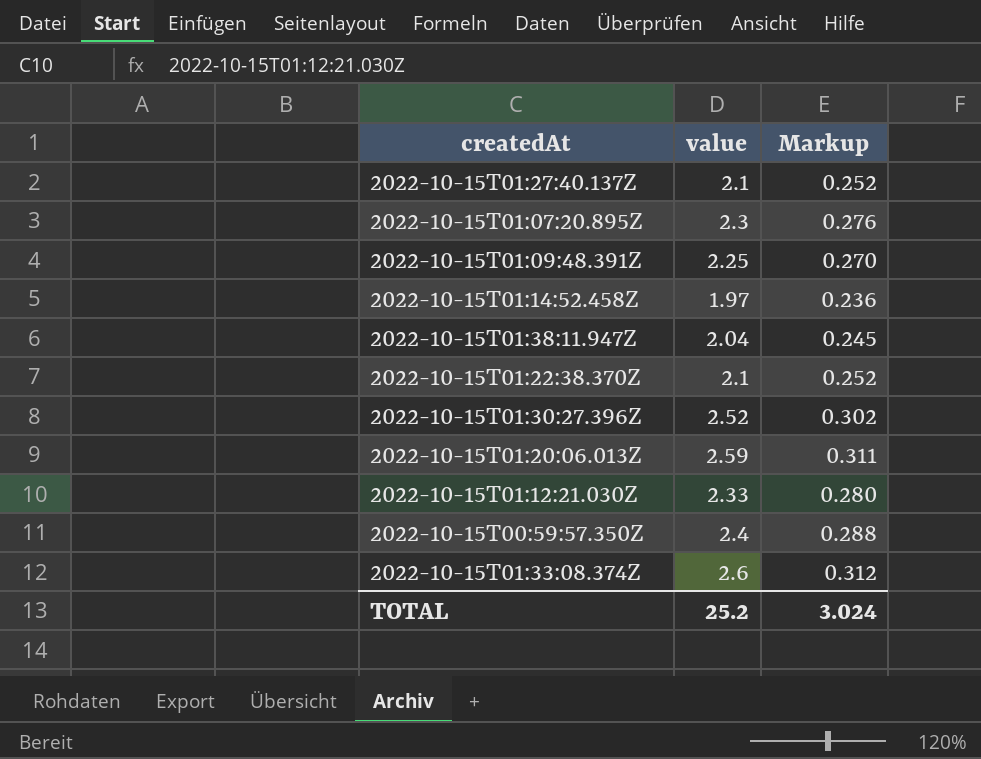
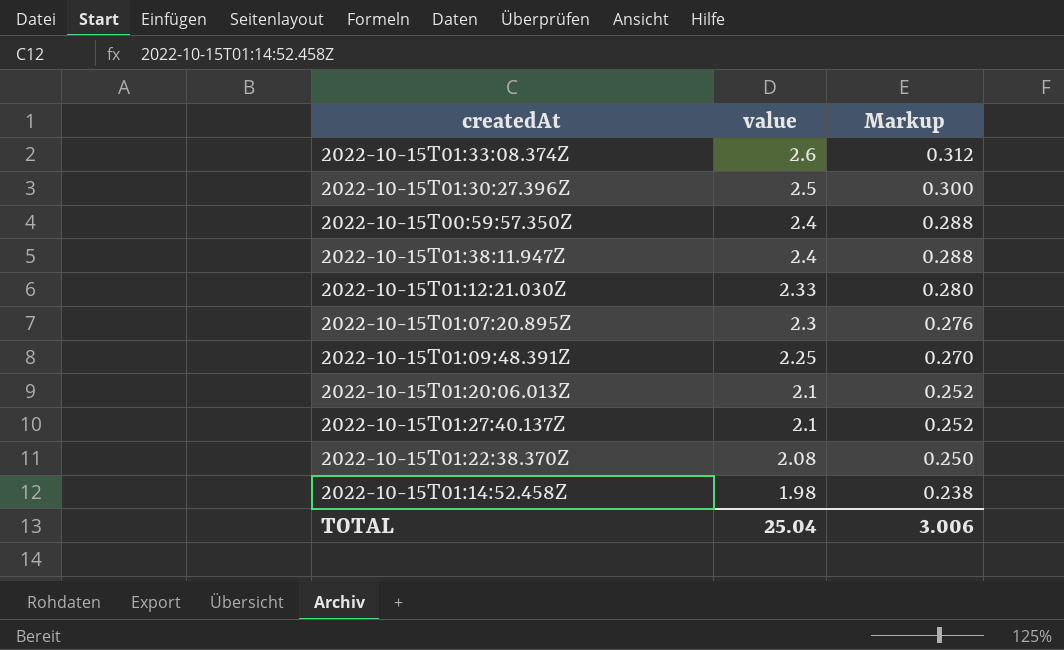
row order: none -> value descending
2022-10-15T01:30:27.396Z | value: 2.52 -> 2.5
2022-10-15T01:30:27.396Z | Markup: 0.302 -> 0.300
2022-10-15T01:38:11.947Z | value: 2.04 -> 2.4
2022-10-15T01:38:11.947Z | Markup: 0.245 -> 0.288
2022-10-15T01:20:06.013Z | value: 2.59 -> 2.1
2022-10-15T01:20:06.013Z | Markup: 0.311 -> 0.252
2022-10-15T01:22:38.370Z | value: 2.1 -> 2.08
2022-10-15T01:22:38.370Z | Markup: 0.252 -> 0.250
2022-10-15T01:14:52.458Z | value: 1.97 -> 1.98
2022-10-15T01:14:52.458Z | Markup: 0.236 -> 0.238
TOTAL | value: 25.2 -> 25.04
TOTAL | Markup: 3.024 -> 3.006

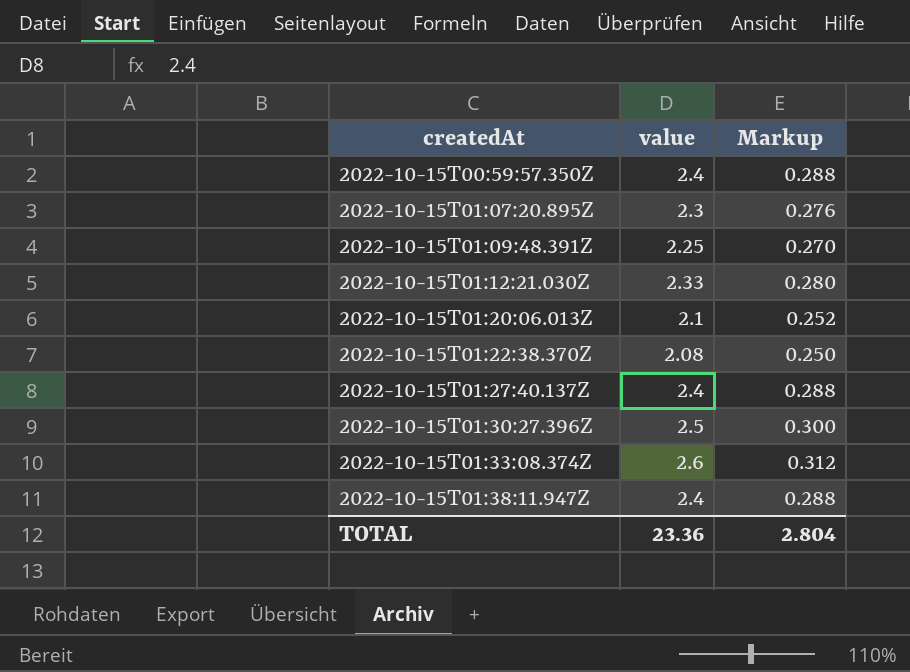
row order: value descending -> createdAt ascending
row 2022-10-15T01:14:52.458Z: 1.98 | 0.238 -> none
2022-10-15T01:27:40.137Z | value: 2.1 -> 2.4
2022-10-15T01:27:40.137Z | Markup: 0.252 -> 0.288
TOTAL | value: 25.04 -> 23.36
TOTAL | Markup: 3.006 -> 2.804

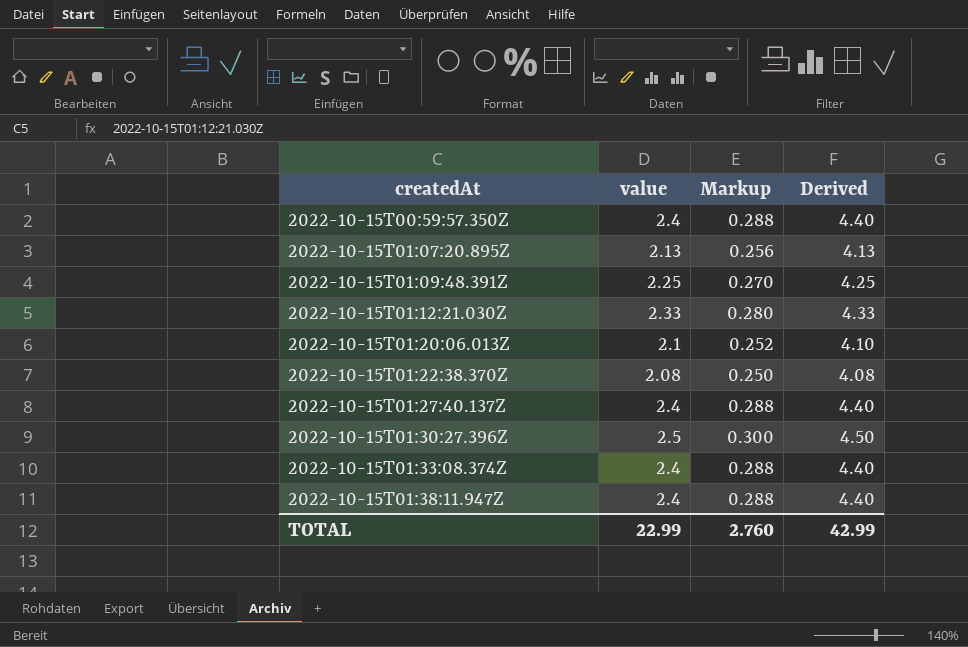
column Derived | formula: none -> [value] + 2
2022-10-15T01:07:20.895Z | value: 2.3 -> 2.13
2022-10-15T01:07:20.895Z | Markup: 0.276 -> 0.256
2022-10-15T01:33:08.374Z | value: 2.6 -> 2.4
2022-10-15T01:33:08.374Z | Markup: 0.312 -> 0.288
TOTAL | value: 23.36 -> 22.99
TOTAL | Markup: 2.804 -> 2.760

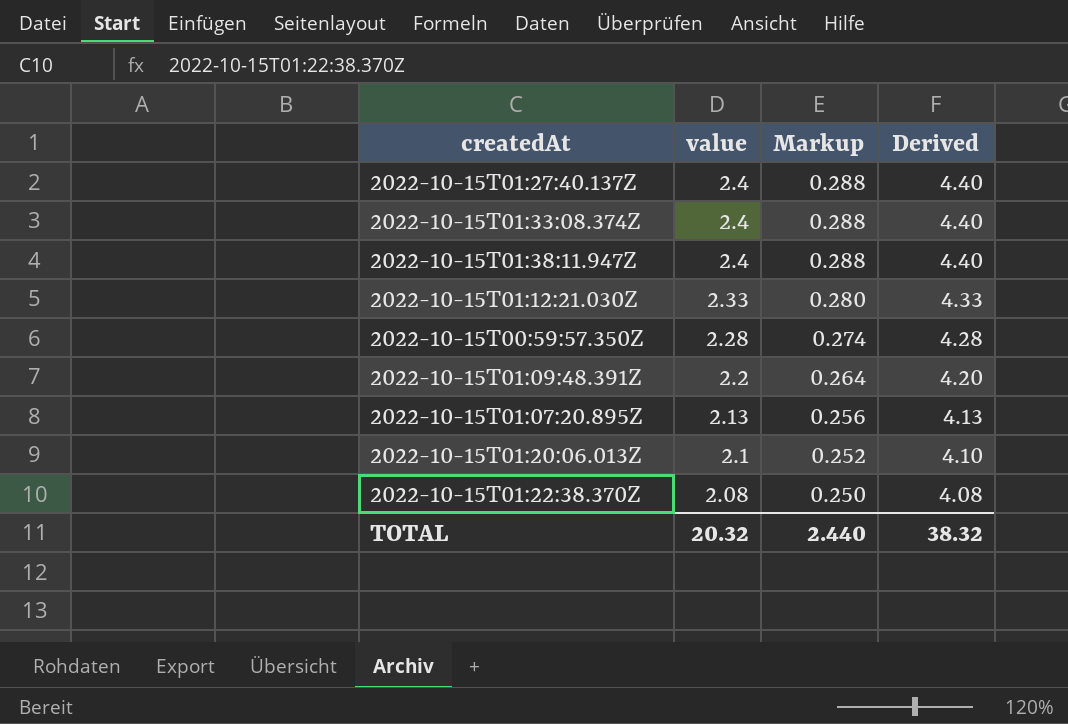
row order: createdAt ascending -> value descending
row 2022-10-15T01:30:27.396Z: 2.5 | 0.300 | 4.50 -> none
2022-10-15T00:59:57.350Z | value: 2.4 -> 2.28
2022-10-15T00:59:57.350Z | Markup: 0.288 -> 0.274
2022-10-15T00:59:57.350Z | Derived: 4.40 -> 4.28
2022-10-15T01:09:48.391Z | value: 2.25 -> 2.2
2022-10-15T01:09:48.391Z | Markup: 0.270 -> 0.264
2022-10-15T01:09:48.391Z | Derived: 4.25 -> 4.20
TOTAL | value: 22.99 -> 20.32
TOTAL | Markup: 2.760 -> 2.440
TOTAL | Derived: 42.99 -> 38.32

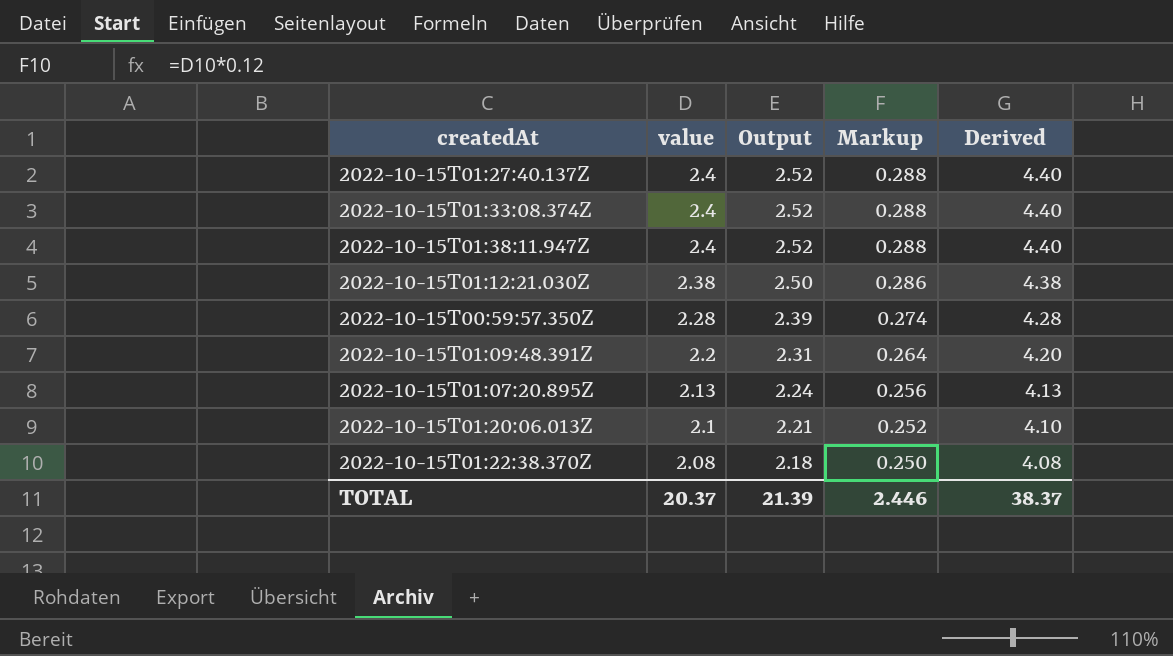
column Output | formula: none -> [value] * 1.05
2022-10-15T01:12:21.030Z | value: 2.33 -> 2.38
2022-10-15T01:12:21.030Z | Markup: 0.280 -> 0.286
2022-10-15T01:12:21.030Z | Derived: 4.33 -> 4.38
TOTAL | value: 20.32 -> 20.37
TOTAL | Markup: 2.440 -> 2.446
TOTAL | Derived: 38.32 -> 38.37

